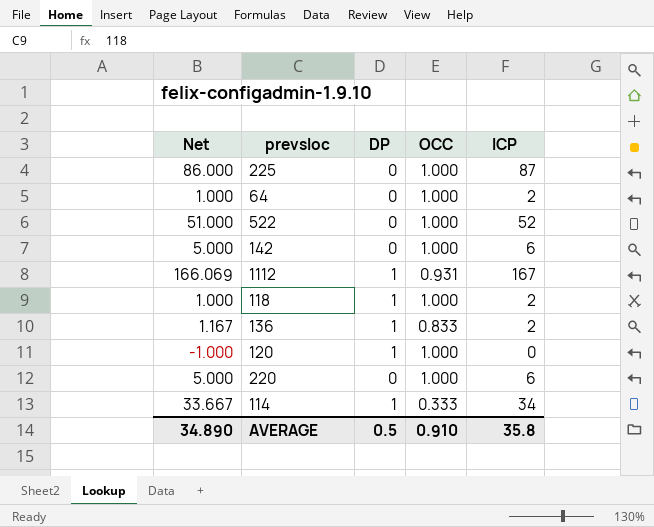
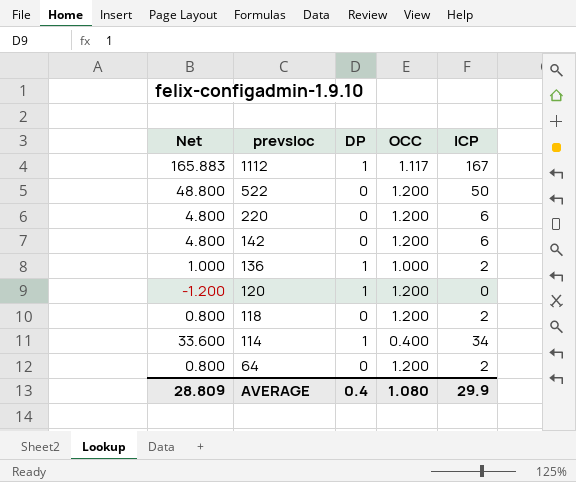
row order: none -> prevsloc descending
row 225: 86.000 | 0 | 1.000 | 87 -> none
1112 | Net: 166.069 -> 165.883
1112 | OCC: 0.931 -> 1.117
522 | Net: 51.000 -> 48.800
522 | OCC: 1.000 -> 1.200
522 | ICP: 52 -> 50
220 | Net: 5.000 -> 4.800
220 | OCC: 1.000 -> 1.200
142 | Net: 5.000 -> 4.800
142 | OCC: 1.000 -> 1.200
136 | Net: 1.167 -> 1.000
136 | OCC: 0.833 -> 1.000
120 | Net: -1.000 -> -1.200
120 | OCC: 1.000 -> 1.200
118 | Net: 1.000 -> 0.800
118 | DP: 1 -> 0
118 | OCC: 1.000 -> 1.200
114 | Net: 33.667 -> 33.600
114 | OCC: 0.333 -> 0.400
64 | Net: 1.000 -> 0.800
64 | OCC: 1.000 -> 1.200
AVERAGE | Net: 34.890 -> 28.809
AVERAGE | DP: 0.5 -> 0.4
AVERAGE | OCC: 0.910 -> 1.080
AVERAGE | ICP: 35.8 -> 29.9

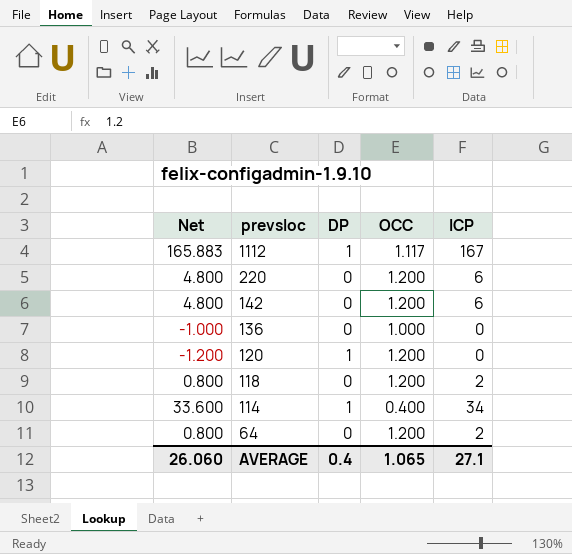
row 522: 48.800 | 0 | 1.200 | 50 -> none
136 | Net: 1.000 -> -1.000
136 | DP: 1 -> 0
136 | ICP: 2 -> 0
AVERAGE | Net: 28.809 -> 26.060
AVERAGE | OCC: 1.080 -> 1.065
AVERAGE | ICP: 29.9 -> 27.1

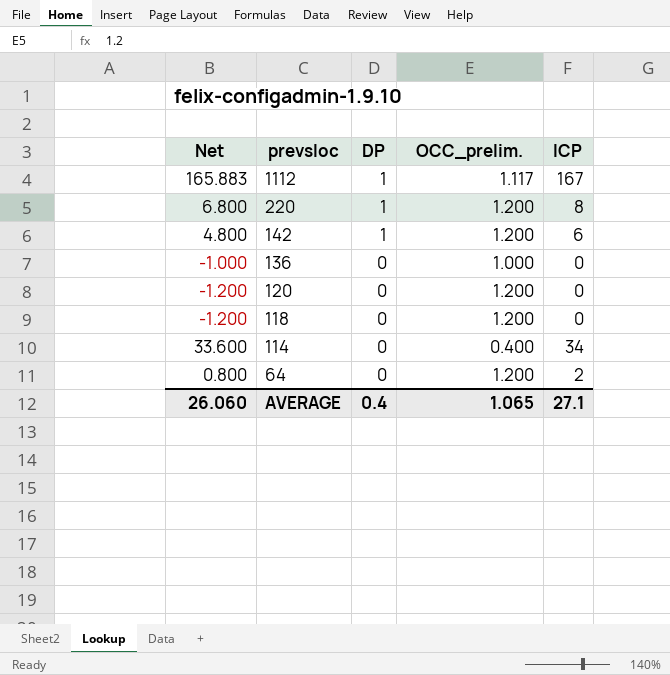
column name: OCC -> OCC_prelim.
220 | Net: 4.800 -> 6.800
220 | DP: 0 -> 1
220 | ICP: 6 -> 8
142 | DP: 0 -> 1
120 | DP: 1 -> 0
118 | Net: 0.800 -> -1.200
118 | ICP: 2 -> 0
114 | DP: 1 -> 0

